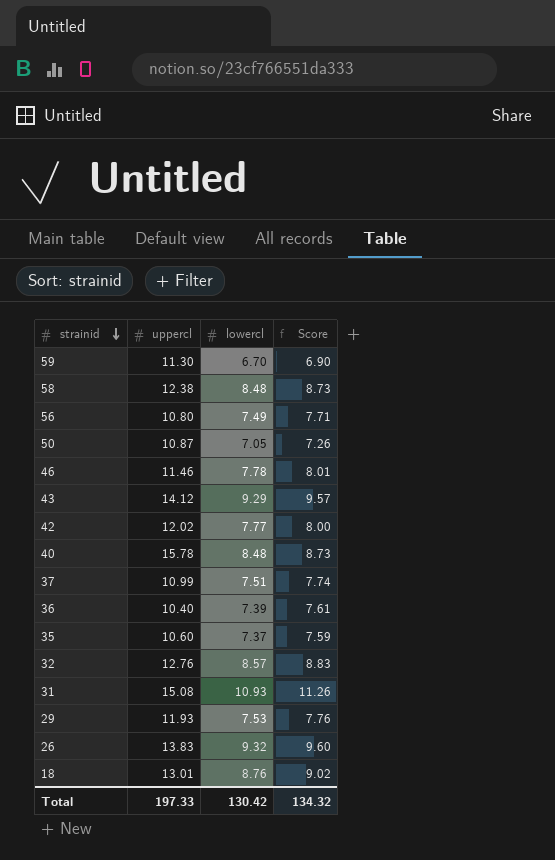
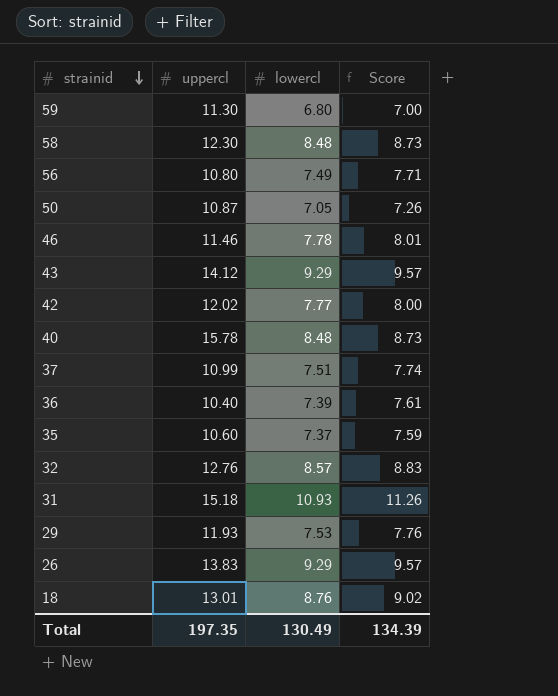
59 | lowercl: 6.70 -> 6.80
59 | Score: 6.90 -> 7.00
58 | uppercl: 12.38 -> 12.30
31 | uppercl: 15.08 -> 15.18
26 | lowercl: 9.32 -> 9.29
26 | Score: 9.60 -> 9.57
Total | uppercl: 197.33 -> 197.35
Total | lowercl: 130.42 -> 130.49
Total | Score: 134.32 -> 134.39

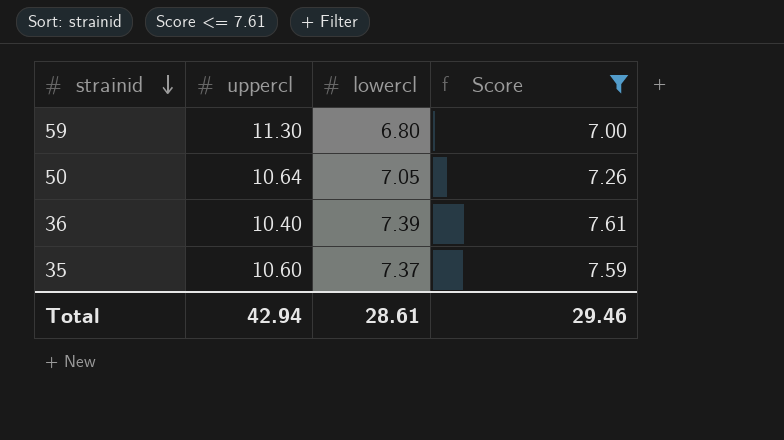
filter: none -> Score <= 7.61
50 | uppercl: 10.87 -> 10.64
Total | uppercl: 197.35 -> 42.94
Total | lowercl: 130.49 -> 28.61
Total | Score: 134.39 -> 29.46

